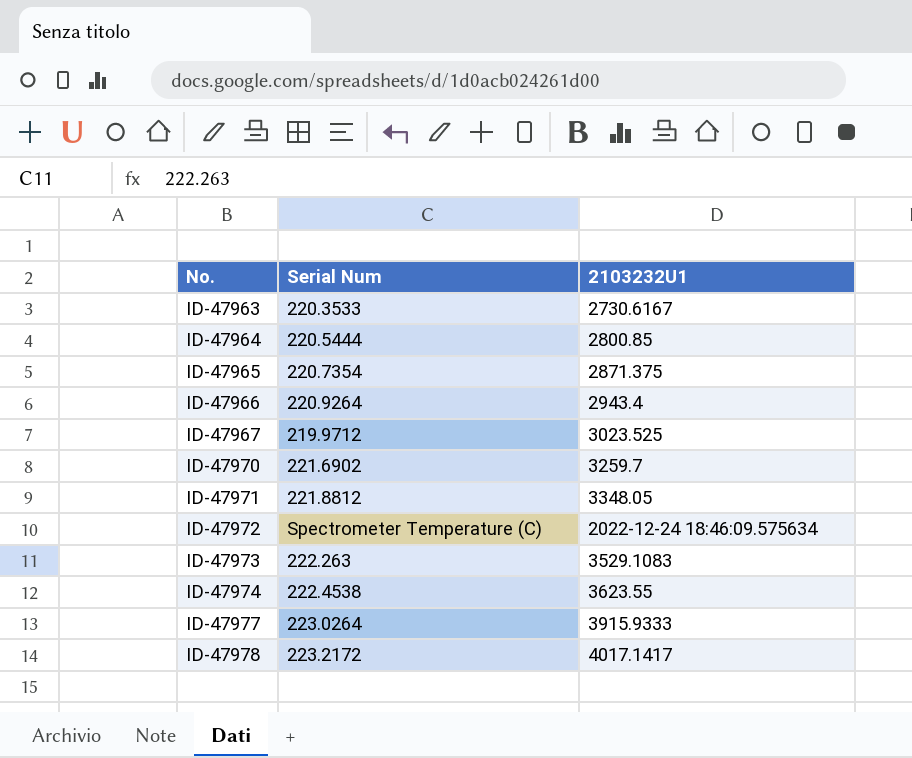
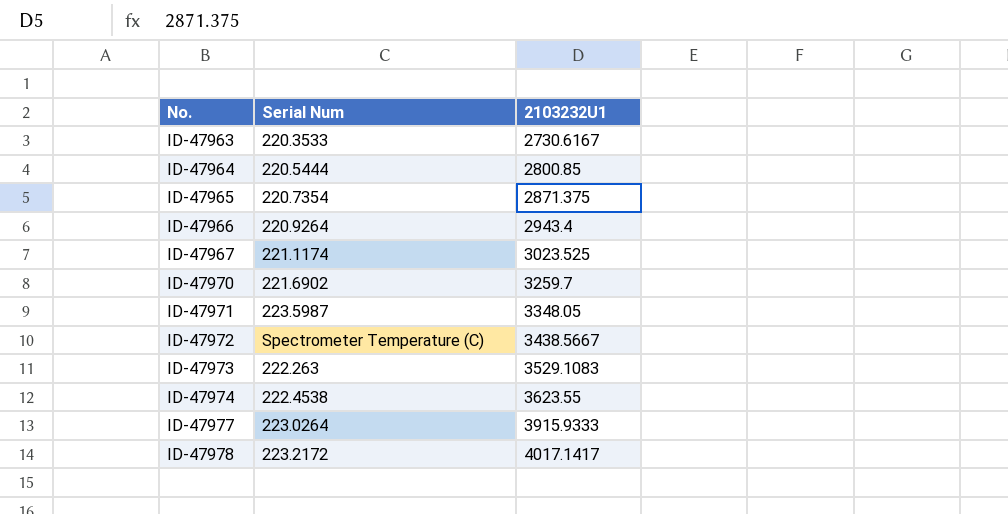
ID-47967 | Serial Num: 219.9712 -> 221.1174
ID-47971 | Serial Num: 221.8812 -> 223.5987
ID-47972 | 2103232U1: 2022-12-24 18:46:09.575634 -> 3438.5667

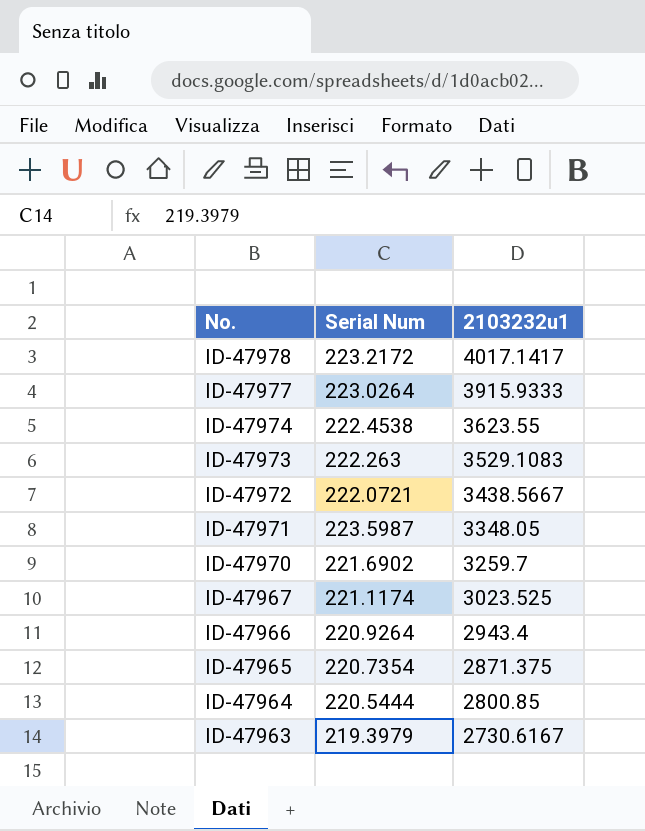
row order: No. ascending -> No. descending
column name: 2103232U1 -> 2103232u1
ID-47972 | Serial Num: Spectrometer Temperature (C) -> 222.0721
ID-47963 | Serial Num: 220.3533 -> 219.3979

